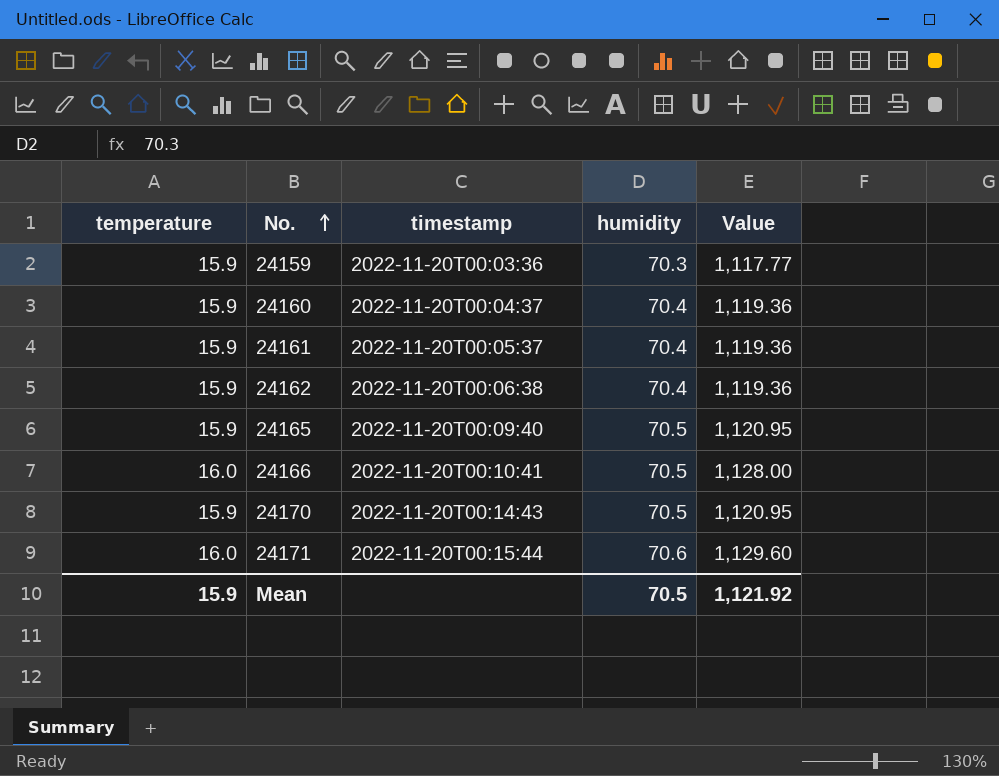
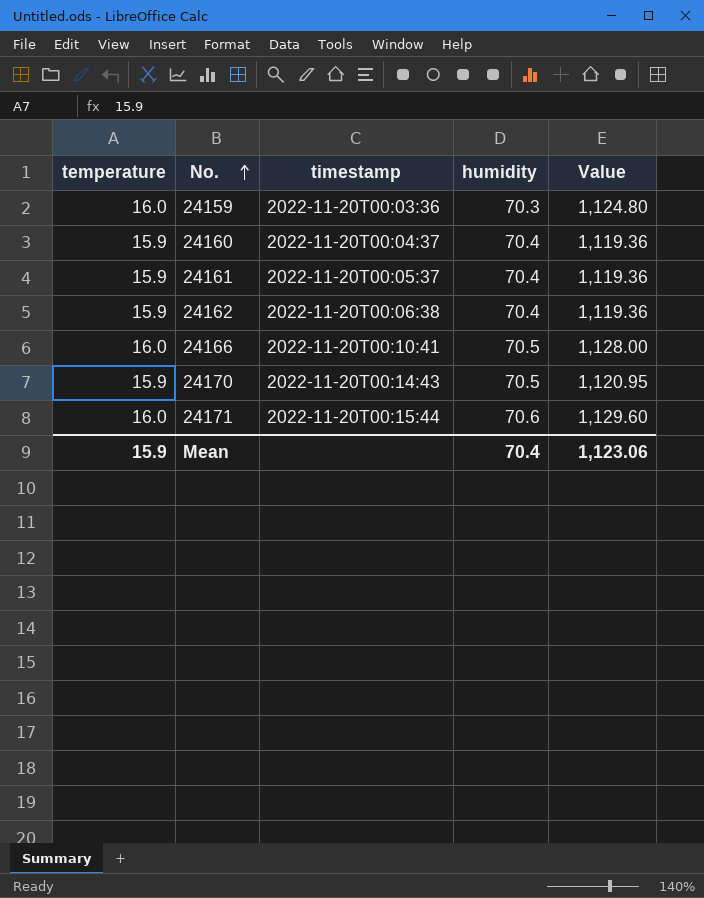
row 24165: 15.9 | 2022-11-20T00:09:40 | 70.5 | 1,120.95 -> none
24159 | temperature: 15.9 -> 16.0
24159 | Value: 1,117.77 -> 1,124.80
Mean | humidity: 70.5 -> 70.4
Mean | Value: 1,121.92 -> 1,123.06

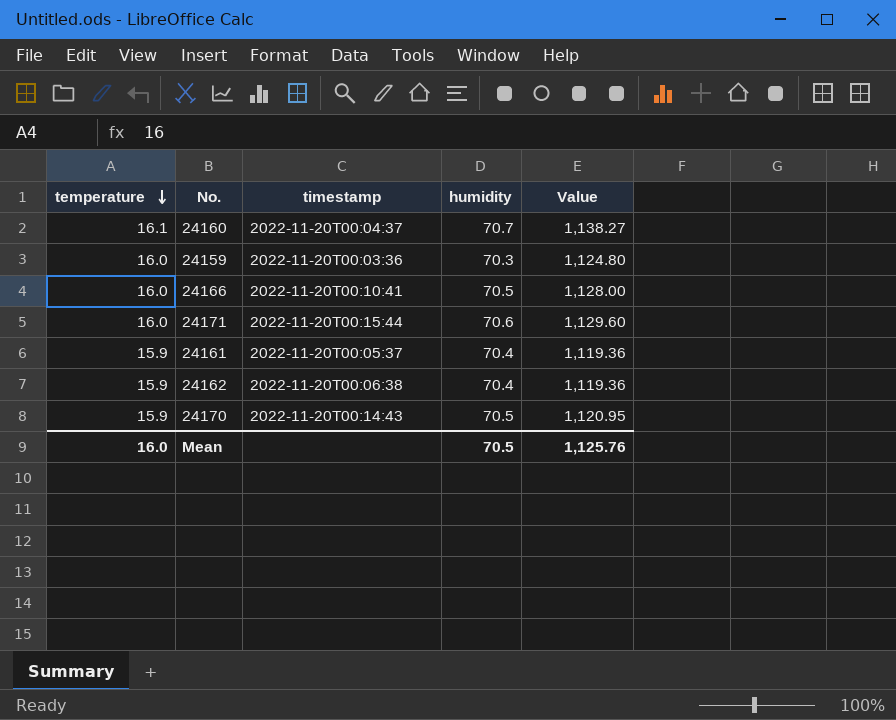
row order: No. ascending -> temperature descending
24160 | temperature: 15.9 -> 16.1
24160 | humidity: 70.4 -> 70.7
24160 | Value: 1,119.36 -> 1,138.27
Mean | temperature: 15.9 -> 16.0
Mean | humidity: 70.4 -> 70.5
Mean | Value: 1,123.06 -> 1,125.76

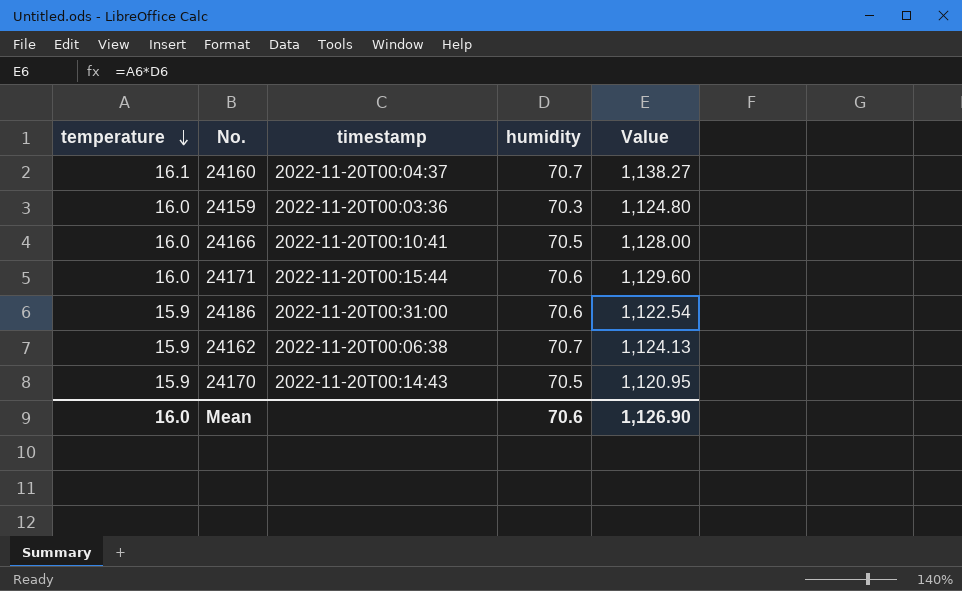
row 24161: 15.9 | 2022-11-20T00:05:37 | 70.4 | 1,119.36 -> none
row 24186: none -> 15.9 | 2022-11-20T00:31:00 | 70.6 | 1,122.54
24162 | humidity: 70.4 -> 70.7
24162 | Value: 1,119.36 -> 1,124.13
Mean | humidity: 70.5 -> 70.6
Mean | Value: 1,125.76 -> 1,126.90

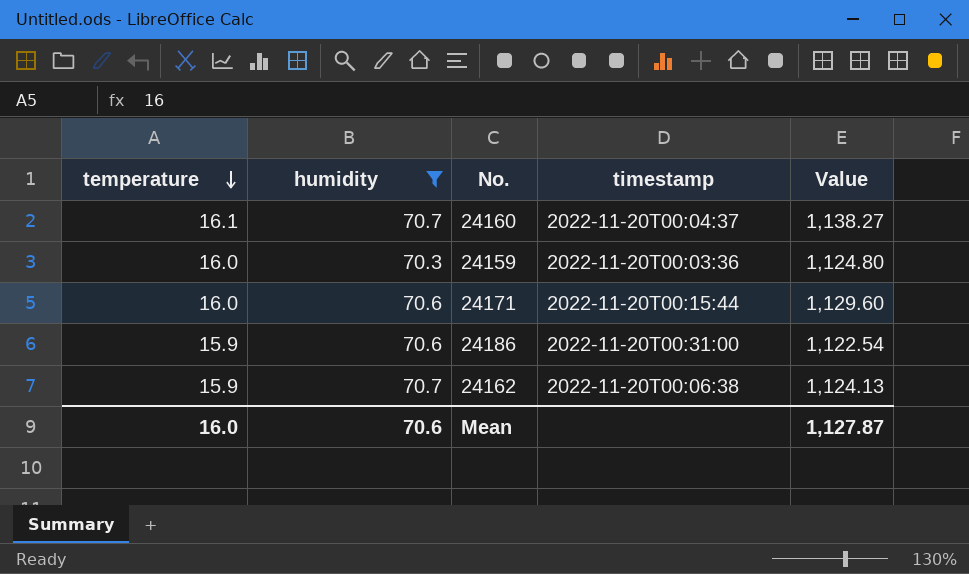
filter: none -> humidity != 70.5
column humidity | position: 4 -> 2
Mean | Value: 1,126.90 -> 1,127.87

